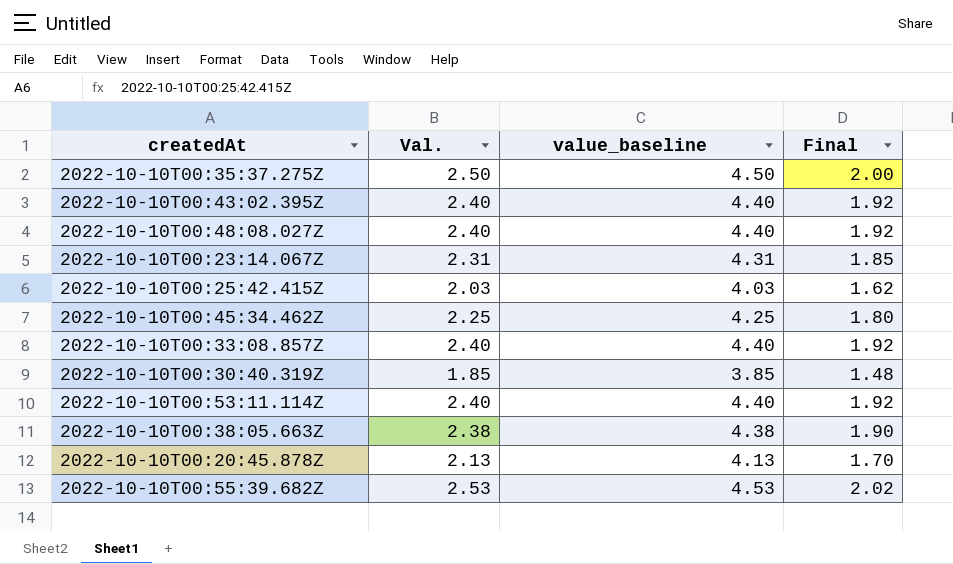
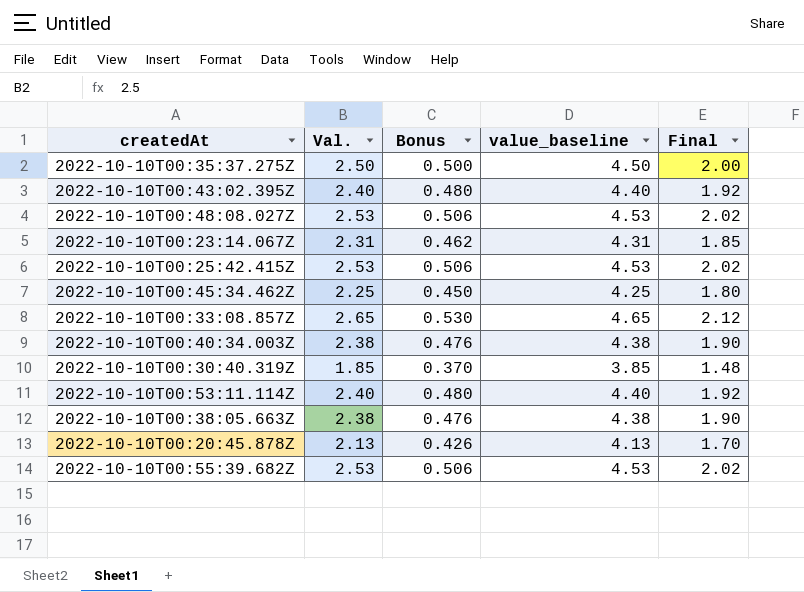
column Bonus | formula: none -> [Val.] * 0.2
2022-10-10T00:48:08.027Z | Val.: 2.40 -> 2.53
2022-10-10T00:48:08.027Z | value_baseline: 4.40 -> 4.53
2022-10-10T00:48:08.027Z | Final: 1.92 -> 2.02
2022-10-10T00:25:42.415Z | Val.: 2.03 -> 2.53
2022-10-10T00:25:42.415Z | value_baseline: 4.03 -> 4.53
2022-10-10T00:25:42.415Z | Final: 1.62 -> 2.02
2022-10-10T00:33:08.857Z | Val.: 2.40 -> 2.65
2022-10-10T00:33:08.857Z | value_baseline: 4.40 -> 4.65
2022-10-10T00:33:08.857Z | Final: 1.92 -> 2.12
row 2022-10-10T00:40:34.003Z: none -> 2.38 | 0.476 | 4.38 | 1.90

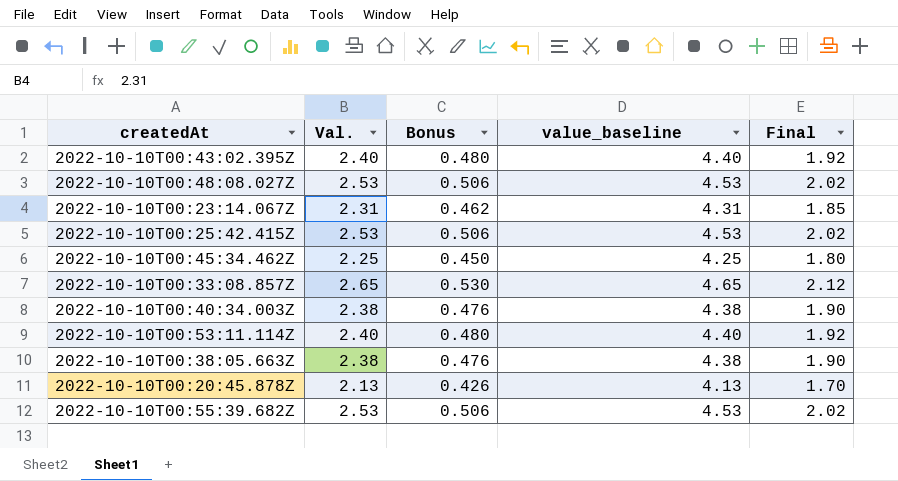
row 2022-10-10T00:35:37.275Z: 2.50 | 0.500 | 4.50 | 2.00 -> none
row 2022-10-10T00:30:40.319Z: 1.85 | 0.370 | 3.85 | 1.48 -> none

